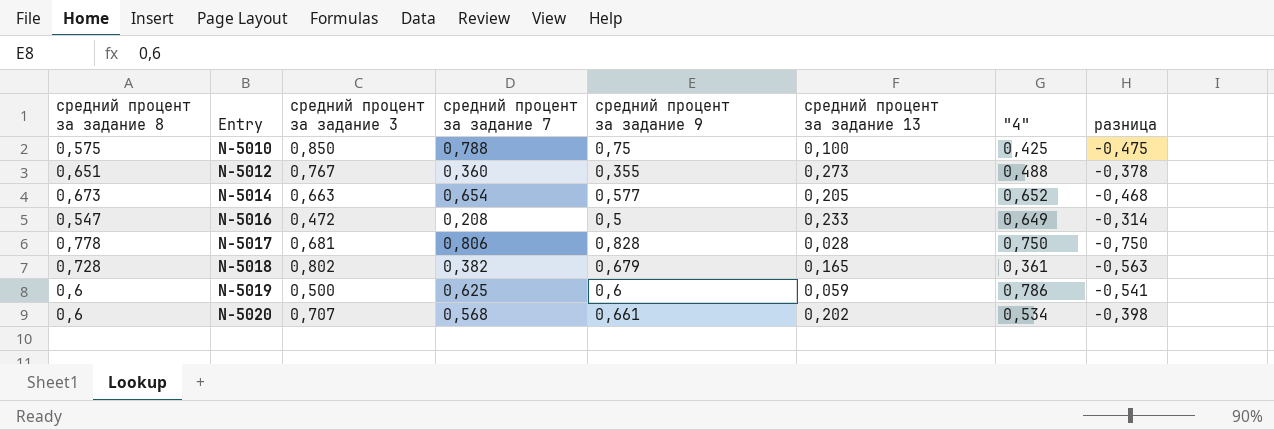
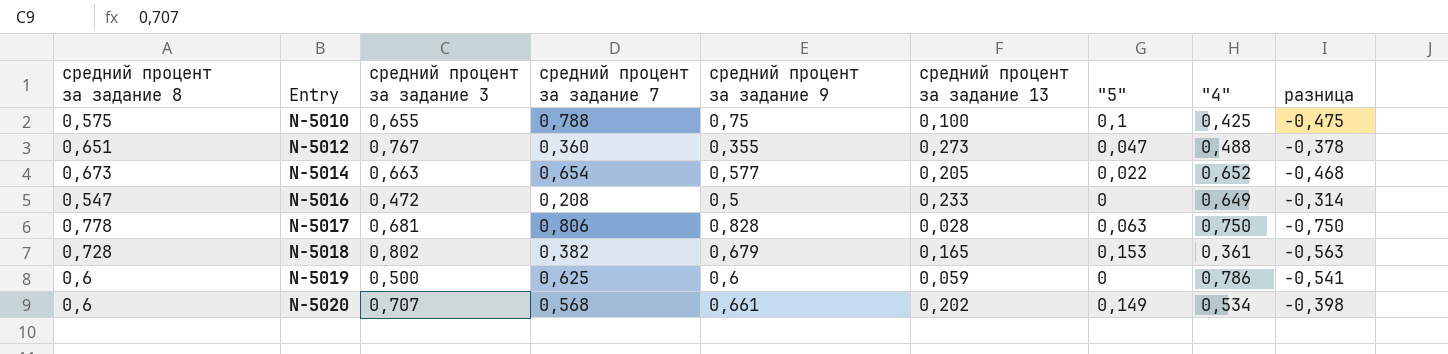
column "5" | position: none -> 7
N-5010 | средний процент за задание 3: 0,850 -> 0,655

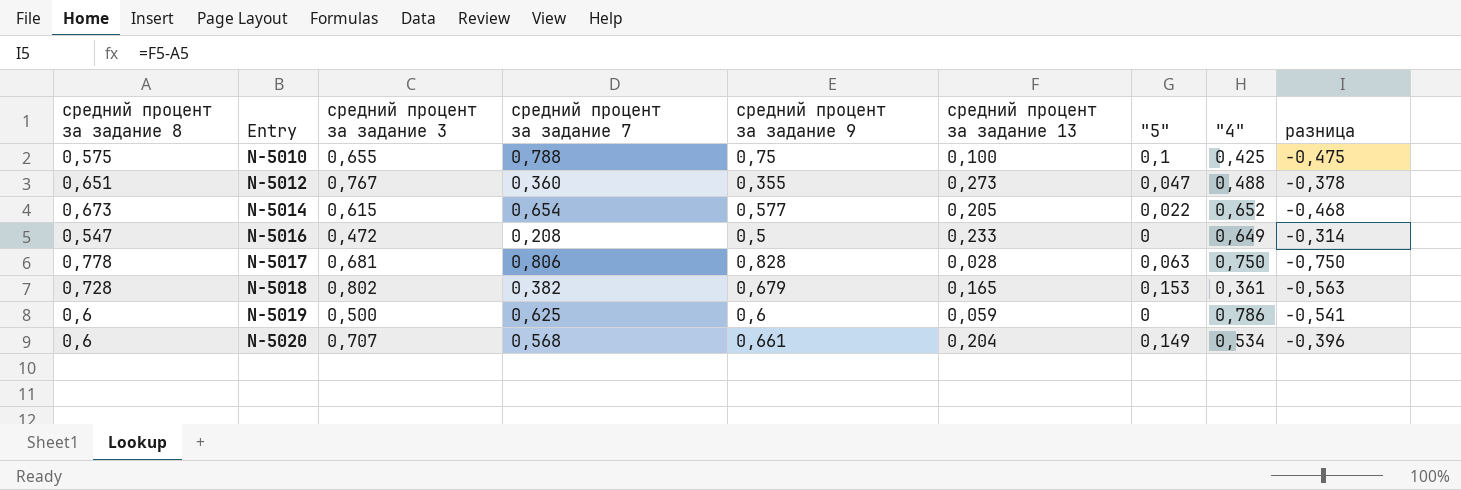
N-5014 | средний процент за задание 3: 0,663 -> 0,615
N-5020 | средний процент за задание 13: 0,202 -> 0,204
N-5020 | разница: -0,398 -> -0,396

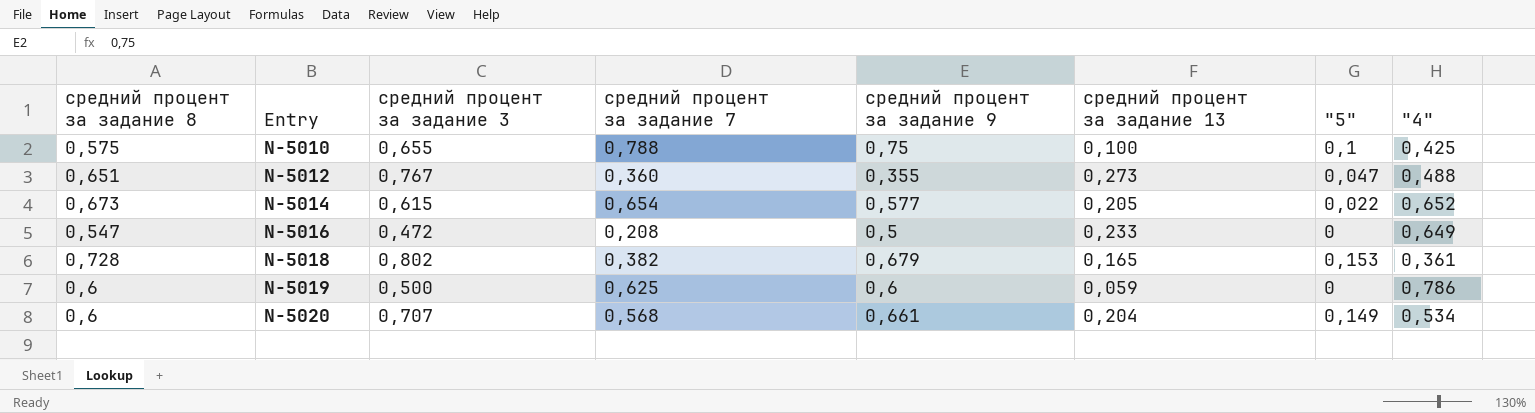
column разница | formula: [средний процент за задание 13] - [средний процент за задание 8] -> none
row N-5017: 0,778 | 0,681 | 0,806 | 0,828 | 0,028 | 0,063 | 0,750 | -0,750 -> none

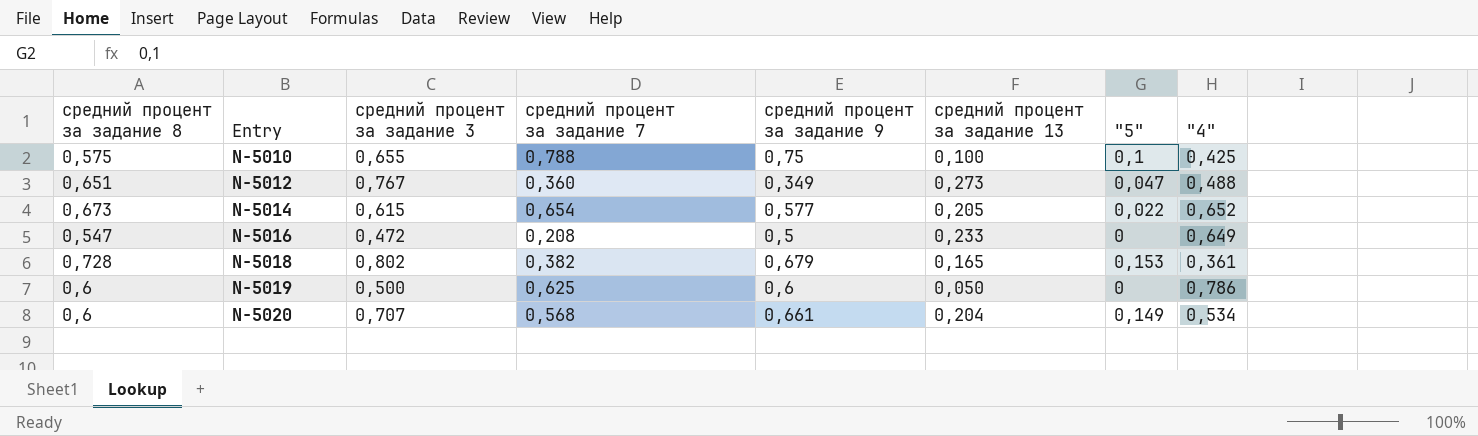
N-5012 | средний процент за задание 9: 0,355 -> 0,349
N-5019 | средний процент за задание 13: 0,059 -> 0,050

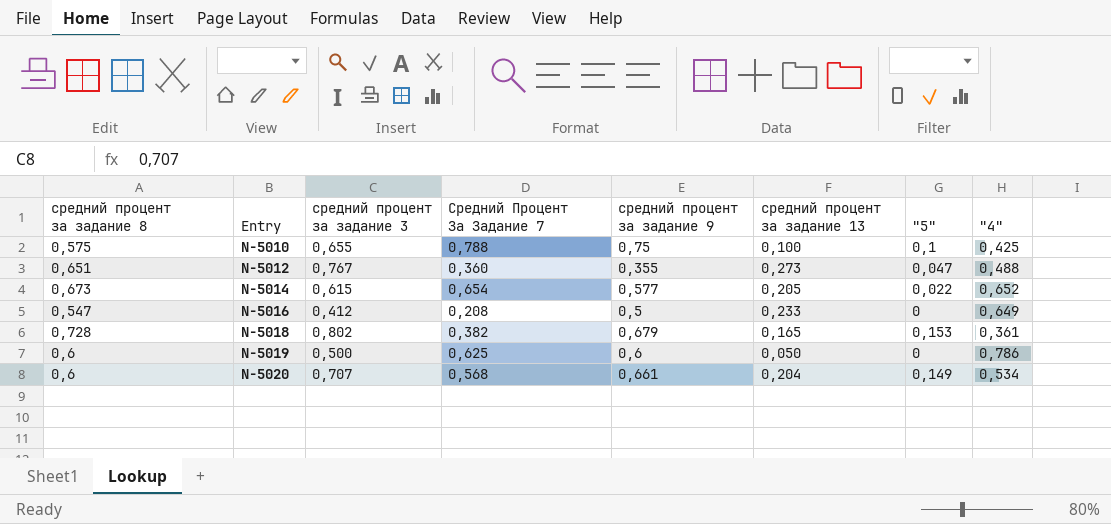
column name: средний процент за задание 7 -> Средний Процент За Задание 7
N-5012 | средний процент за задание 9: 0,349 -> 0,355
N-5016 | средний процент за задание 3: 0,472 -> 0,412

